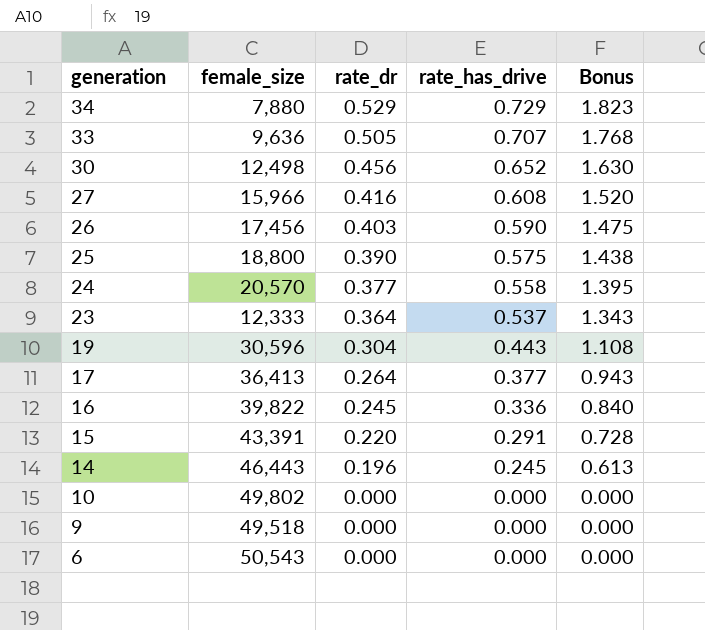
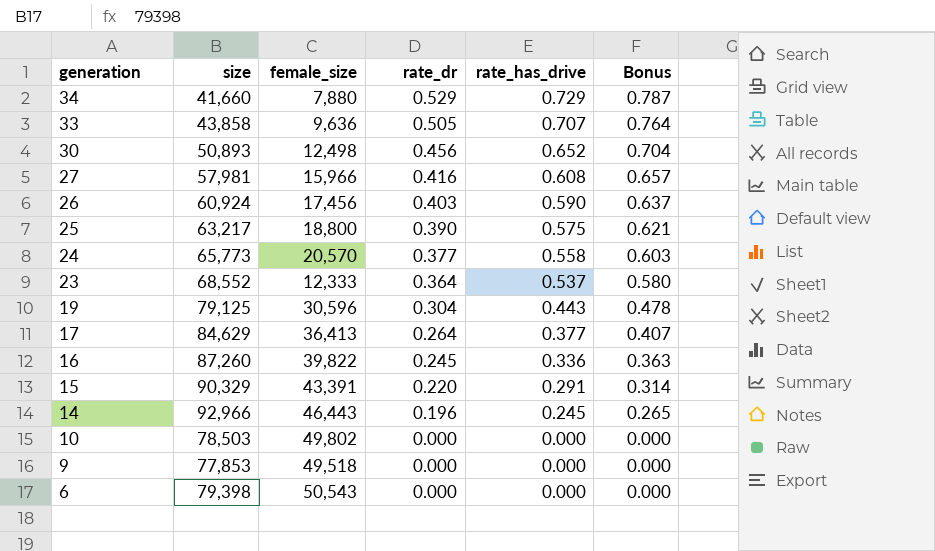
column size | position: none -> 2
column Bonus | formula: [rate_has_drive] * 2.5 -> [rate_has_drive] * 1.08

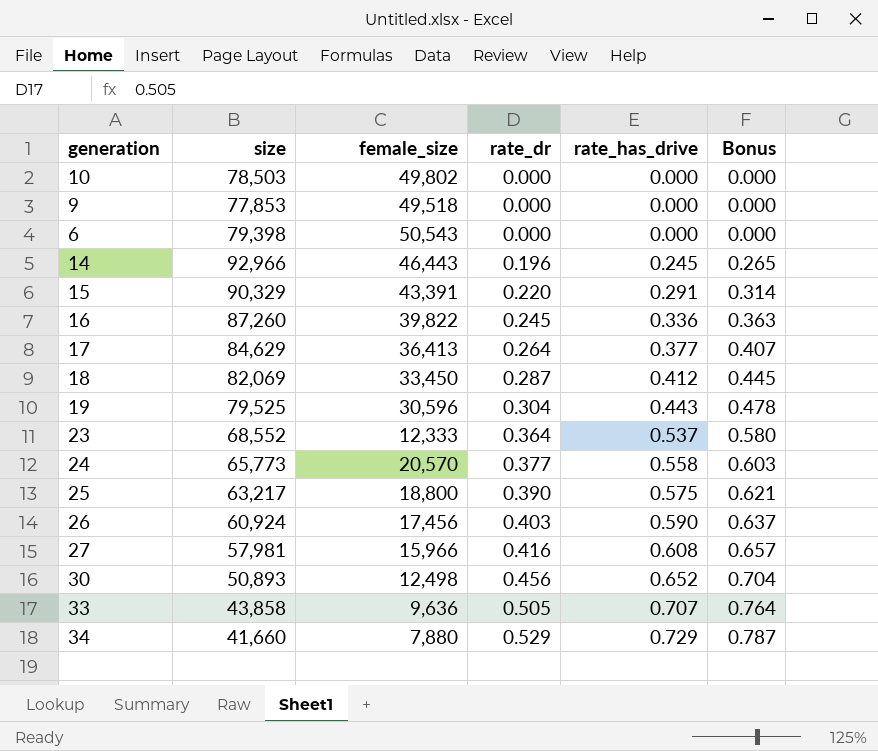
row order: generation descending -> rate_dr ascending
row 18: none -> 82,069 | 33,450 | 0.287 | 0.412 | 0.445
19 | size: 79,125 -> 79,525

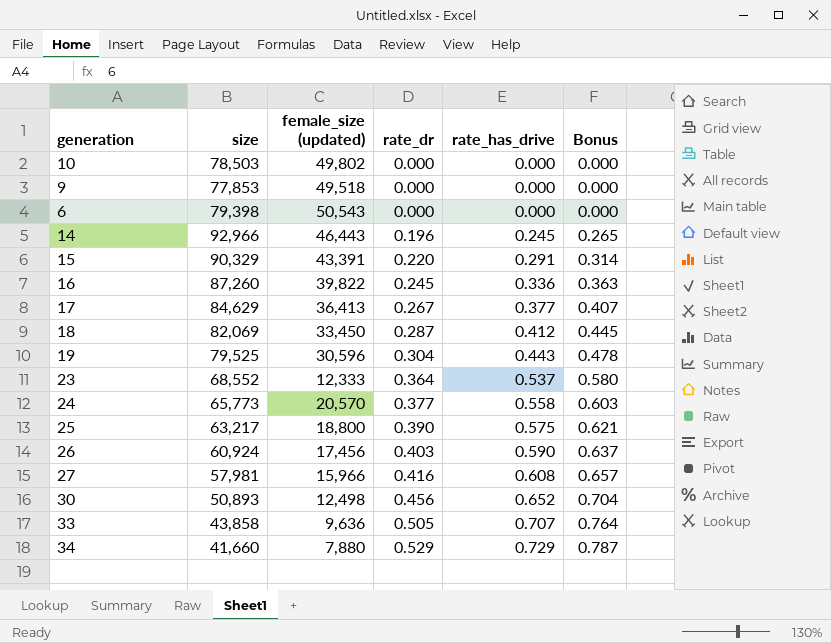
column name: female_size -> female_size (updated)
17 | rate_dr: 0.264 -> 0.267

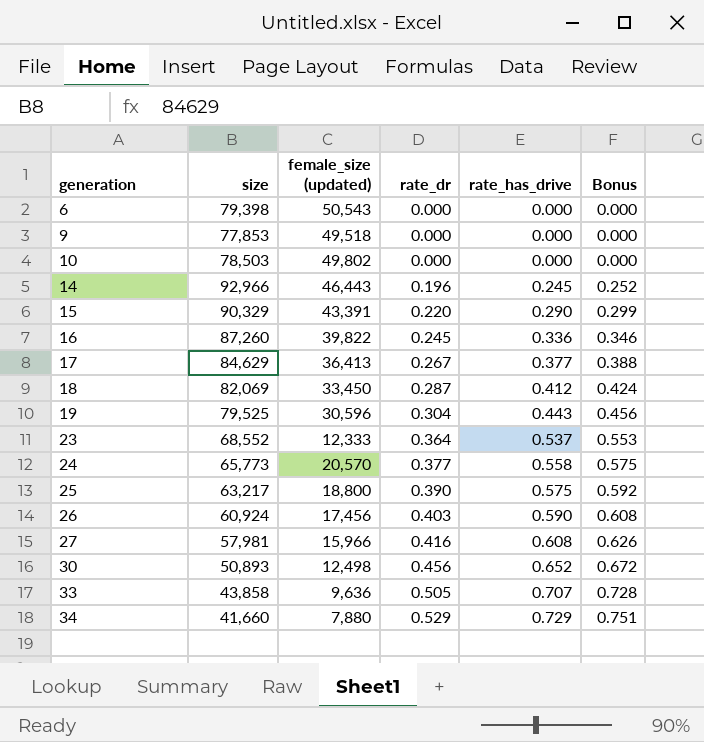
row order: rate_dr ascending -> generation ascending
column Bonus | formula: [rate_has_drive] * 1.08 -> [rate_has_drive] * 1.03
15 | rate_has_drive: 0.291 -> 0.290

